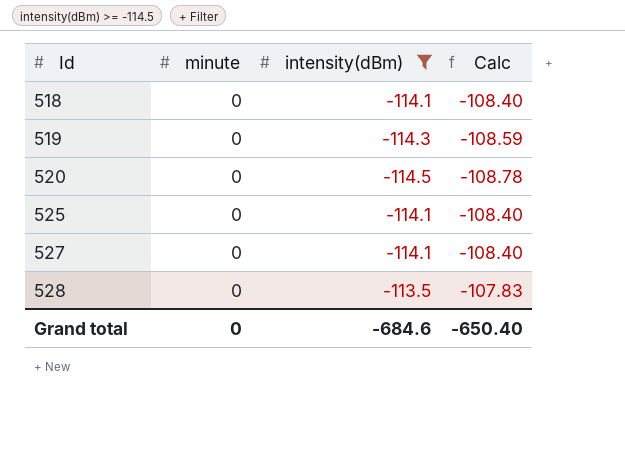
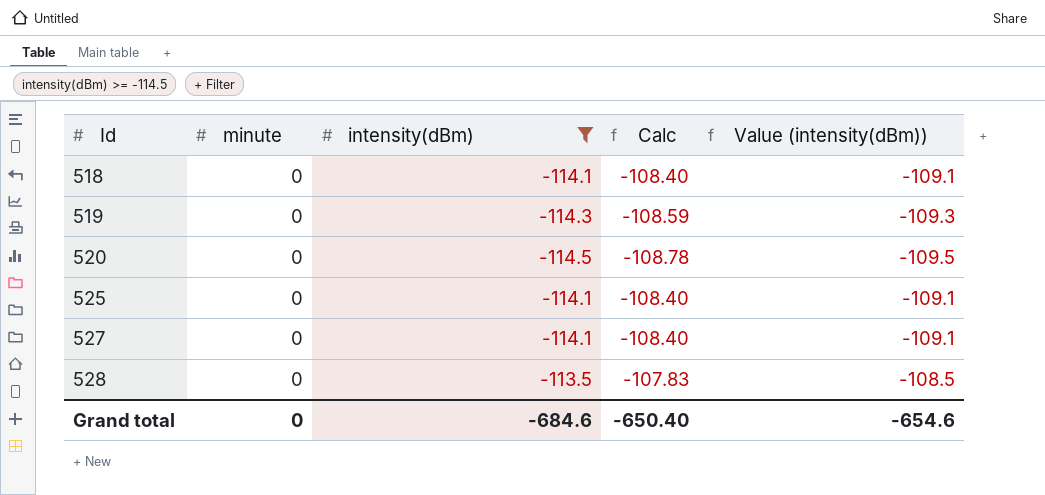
column Value (intensity(dBm)) | formula: none -> [intensity(dBm)] + 5

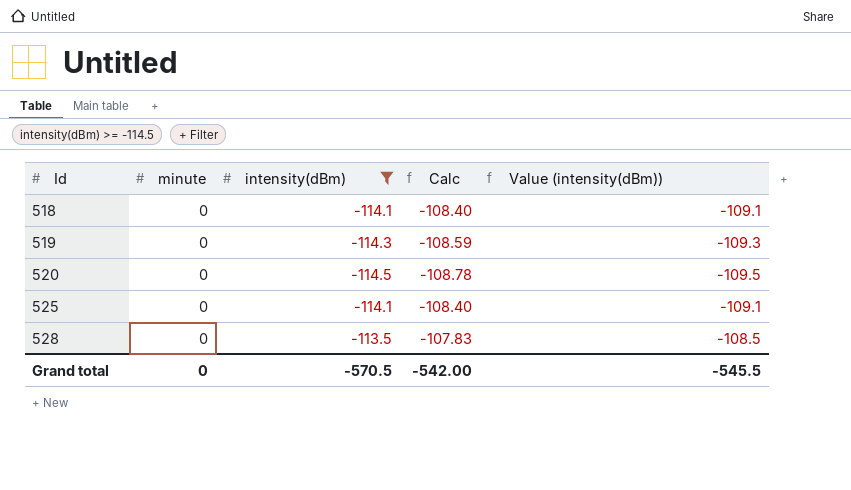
row 527: 0 | -114.1 | -108.40 | -109.1 -> none
Grand total | intensity(dBm): -684.6 -> -570.5
Grand total | Calc: -650.40 -> -542.00
Grand total | Value (intensity(dBm)): -654.6 -> -545.5

